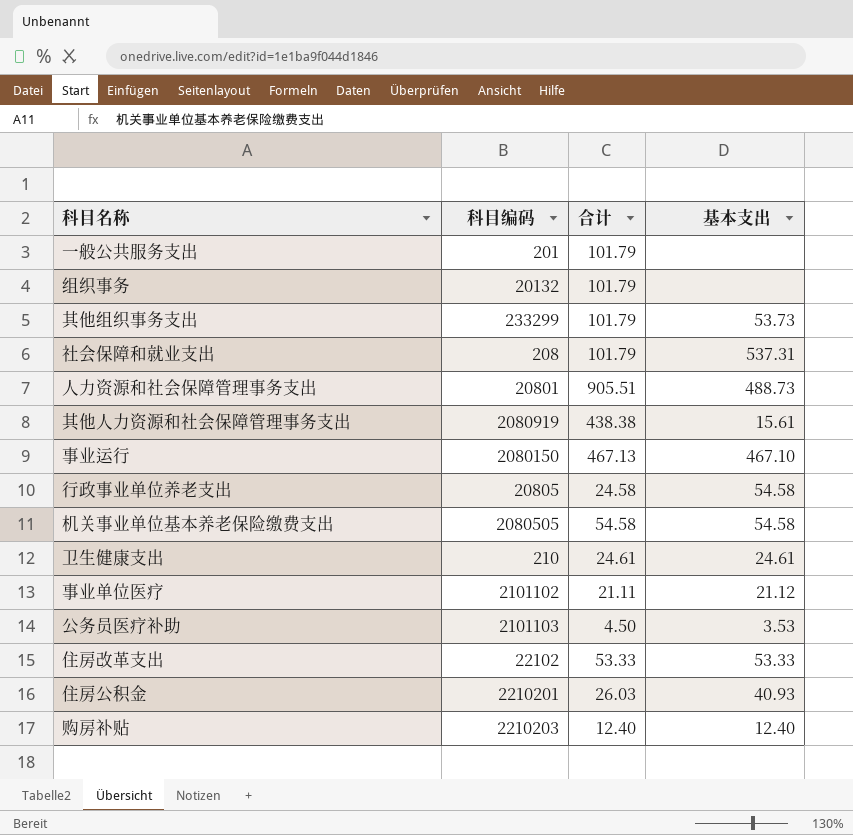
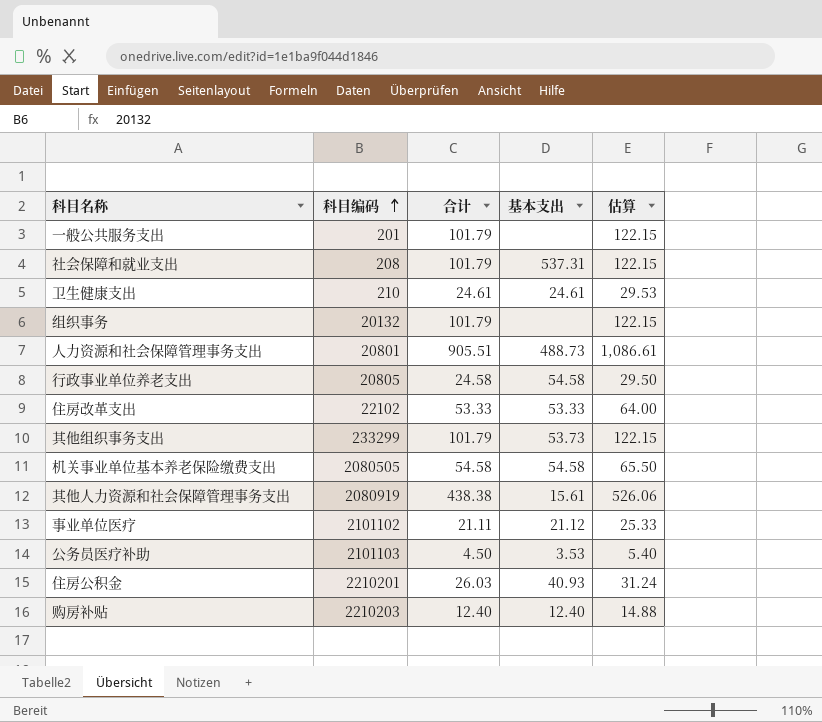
row order: none -> 科目编码 ascending
column 估算 | formula: none -> [合计] * 1.2
row 事业运行: 2080150 | 467.13 | 467.10 -> none

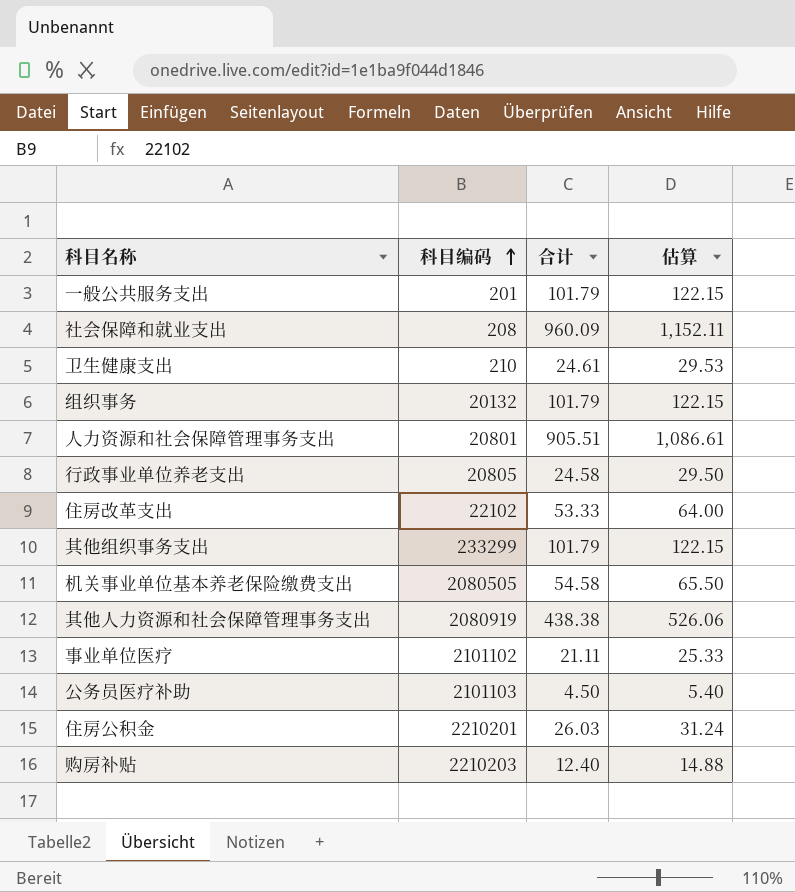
column 基本支出 | position: 4 -> none
社会保障和就业支出 | 合计: 101.79 -> 960.09
社会保障和就业支出 | 估算: 122.15 -> 1,152.11

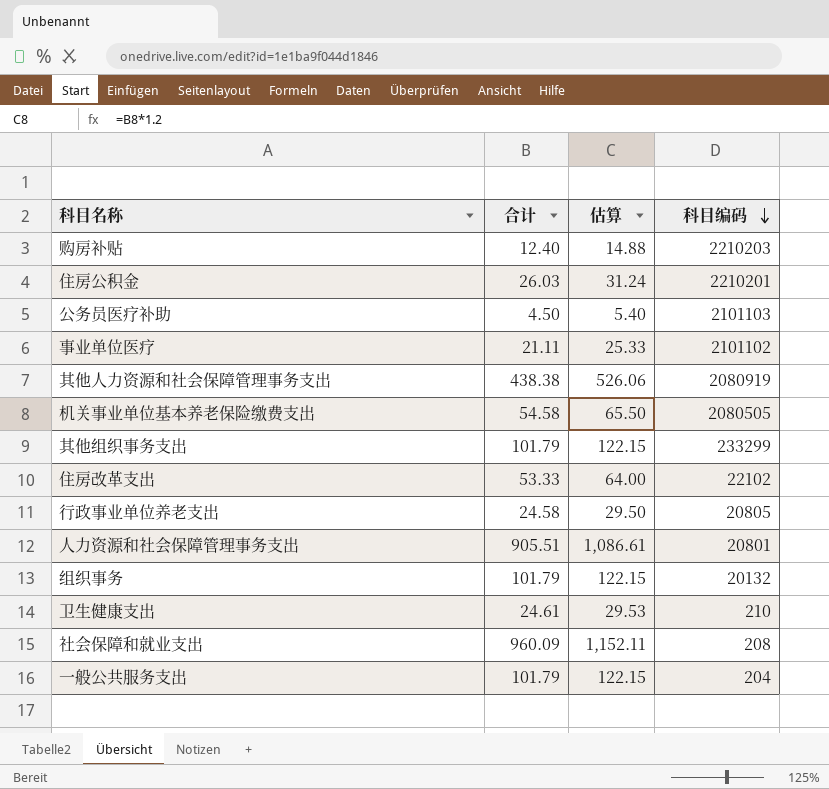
row order: 科目编码 ascending -> 科目编码 descending
column 科目编码 | position: 2 -> 4
一般公共服务支出 | 科目编码: 201 -> 204

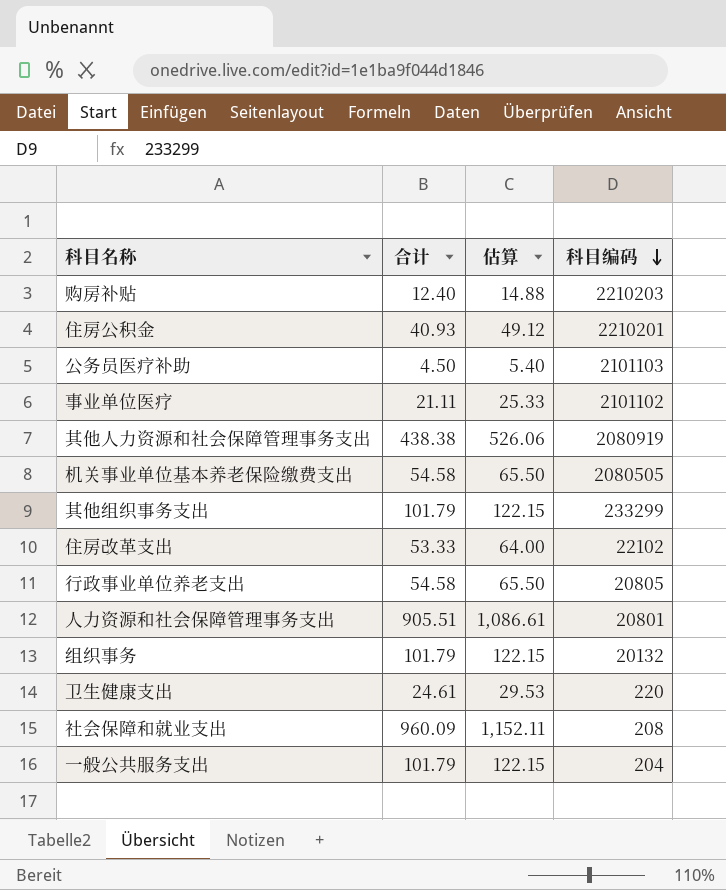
住房公积金 | 合计: 26.03 -> 40.93
住房公积金 | 估算: 31.24 -> 49.12
行政事业单位养老支出 | 合计: 24.58 -> 54.58
行政事业单位养老支出 | 估算: 29.50 -> 65.50
卫生健康支出 | 科目编码: 210 -> 220

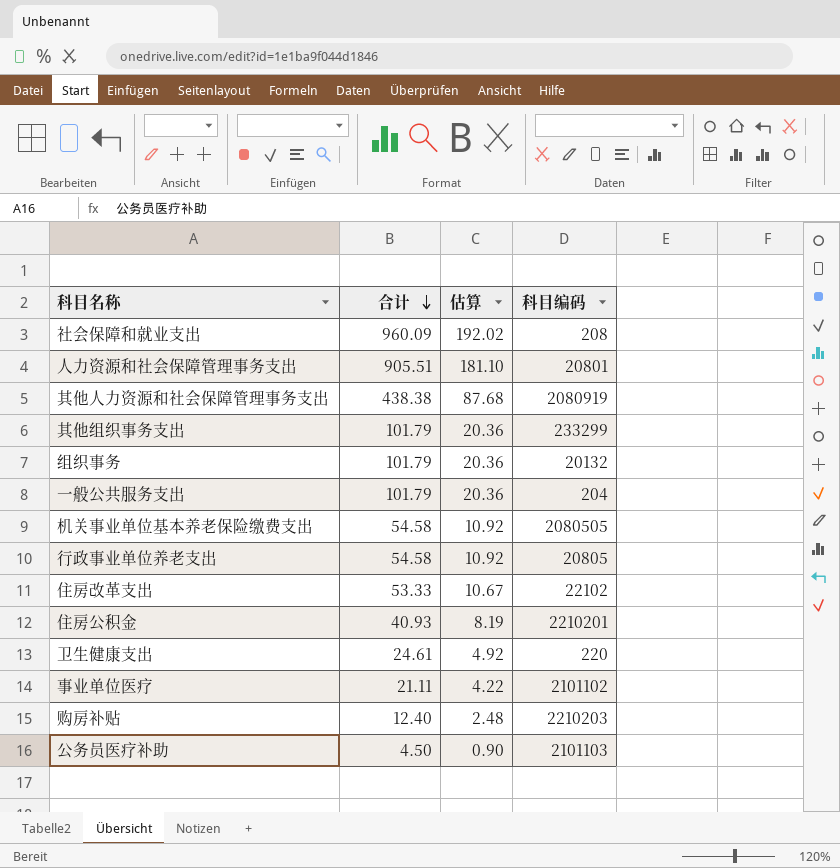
row order: 科目编码 descending -> 合计 descending
column 估算 | formula: [合计] * 1.2 -> [合计] * 0.2

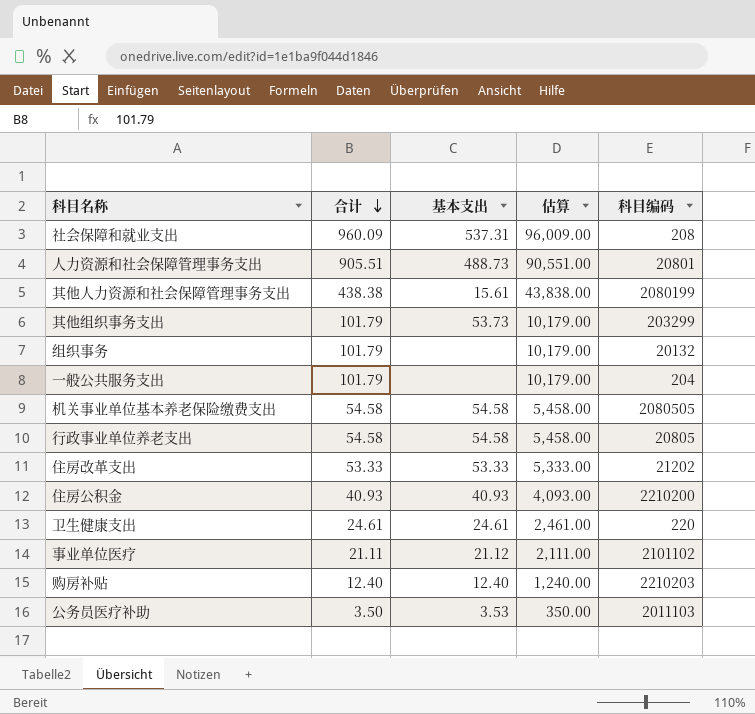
column 基本支出 | position: none -> 3
column 估算 | formula: [合计] * 0.2 -> [合计] * 100
其他人力资源和社会保障管理事务支出 | 科目编码: 2080919 -> 2080199
其他组织事务支出 | 科目编码: 233299 -> 203299
住房改革支出 | 科目编码: 22102 -> 21202
住房公积金 | 科目编码: 2210201 -> 2210200
公务员医疗补助 | 合计: 4.50 -> 3.50
公务员医疗补助 | 科目编码: 2101103 -> 2011103

